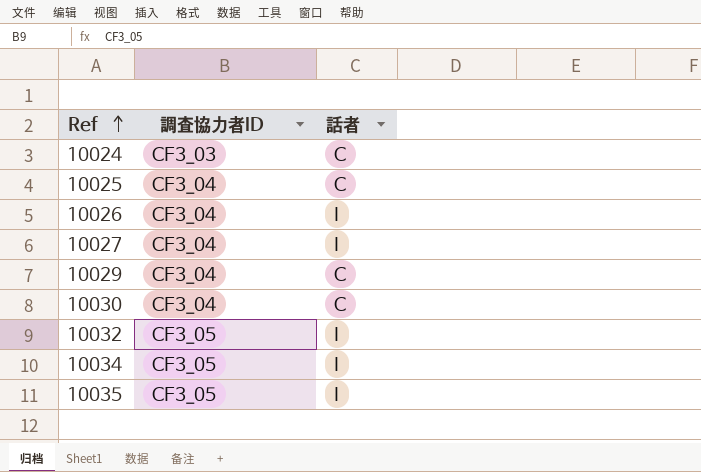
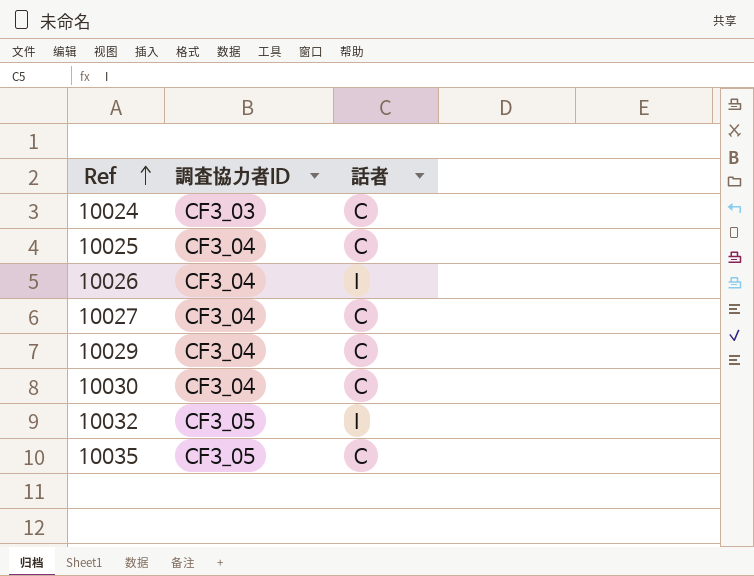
row 10034: CF3_05 | I -> none
10027 | 話者: I -> C
10035 | 話者: I -> C

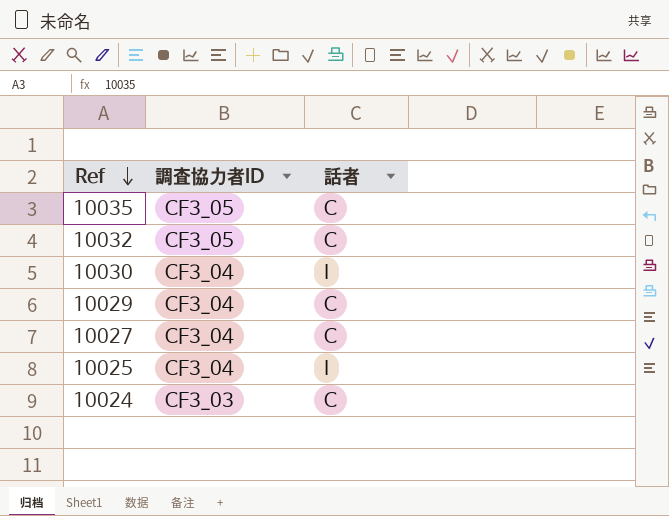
row order: Ref ascending -> Ref descending
row 10026: CF3_04 | I -> none
10032 | 話者: I -> C
10030 | 話者: C -> I
10025 | 話者: C -> I

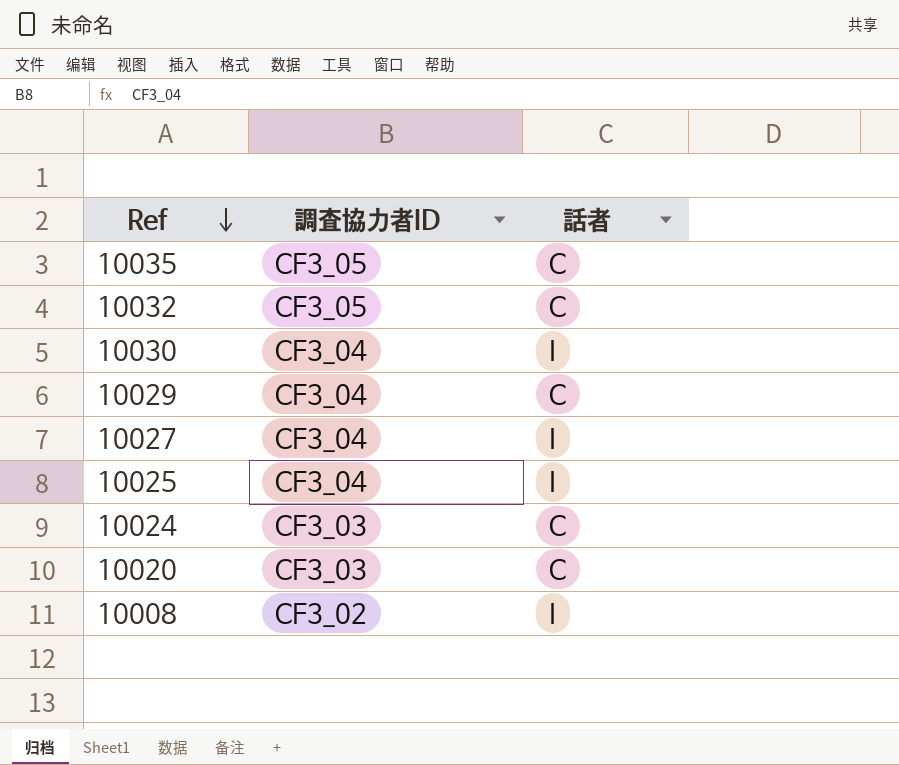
10027 | 話者: C -> I
row 10020: none -> CF3_03 | C
row 10008: none -> CF3_02 | I

